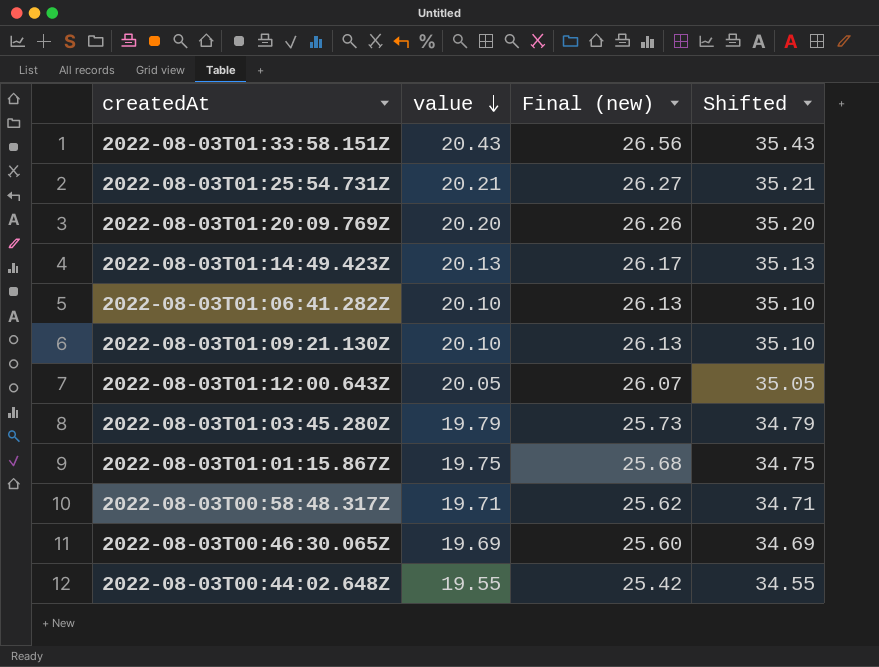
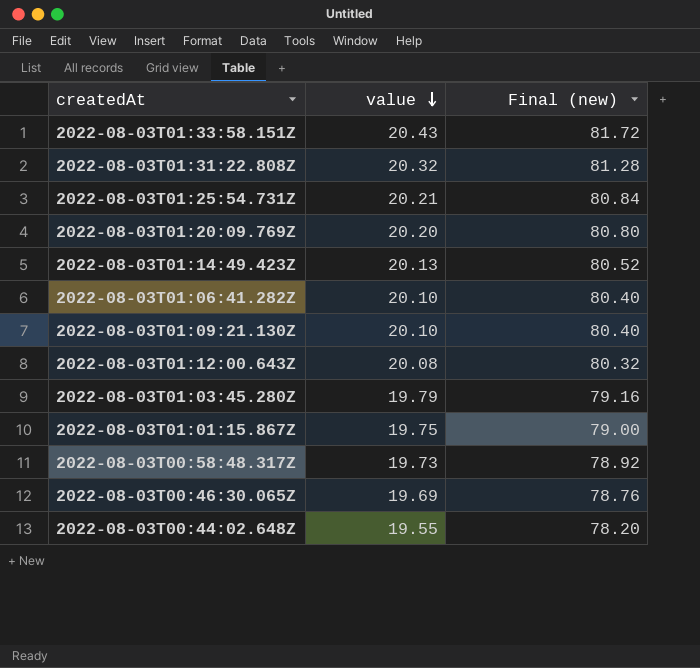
column Shifted | formula: [value] + 15 -> none
column Final (new) | formula: [value] * 1.3 -> [value] * 4
row 2022-08-03T01:31:22.808Z: none -> 20.32 | 81.28
2022-08-03T01:12:00.643Z | value: 20.05 -> 20.08
2022-08-03T00:58:48.317Z | value: 19.71 -> 19.73

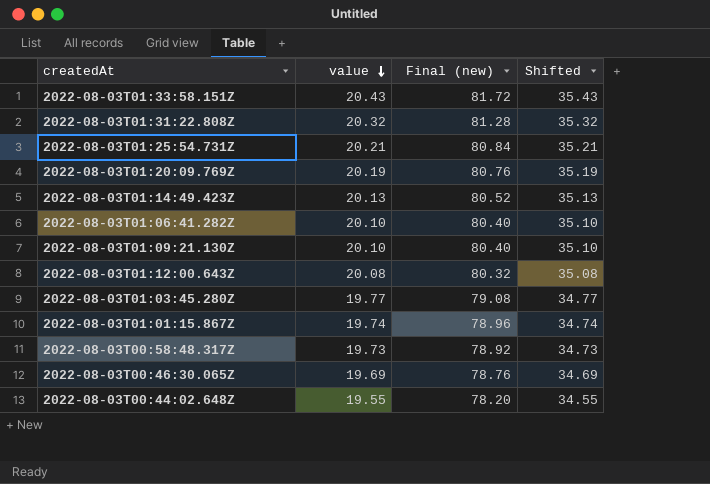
column Shifted | formula: none -> [value] + 15
2022-08-03T01:20:09.769Z | value: 20.20 -> 20.19
2022-08-03T01:20:09.769Z | Final (new): 80.80 -> 80.76
2022-08-03T01:03:45.280Z | value: 19.79 -> 19.77
2022-08-03T01:03:45.280Z | Final (new): 79.16 -> 79.08
2022-08-03T01:01:15.867Z | value: 19.75 -> 19.74
2022-08-03T01:01:15.867Z | Final (new): 79.00 -> 78.96

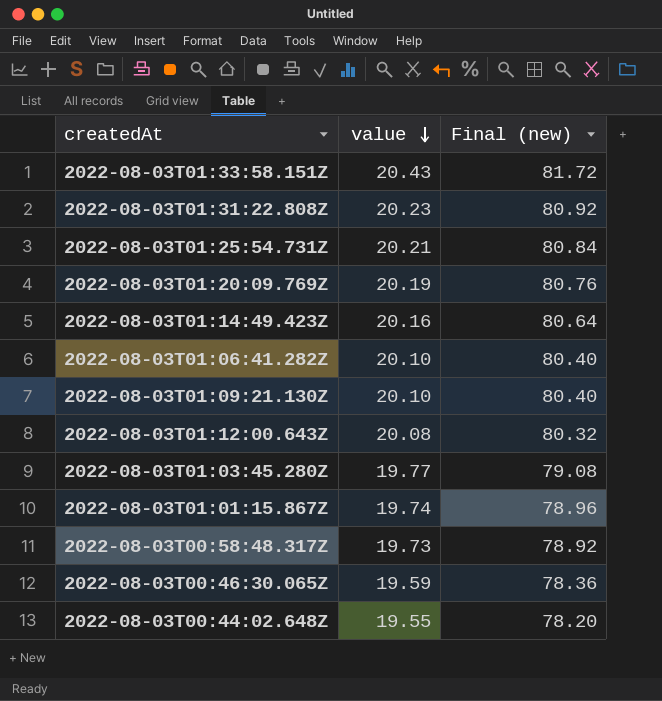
column Shifted | formula: [value] + 15 -> none
2022-08-03T01:31:22.808Z | value: 20.32 -> 20.23
2022-08-03T01:31:22.808Z | Final (new): 81.28 -> 80.92
2022-08-03T01:14:49.423Z | value: 20.13 -> 20.16
2022-08-03T01:14:49.423Z | Final (new): 80.52 -> 80.64
2022-08-03T00:46:30.065Z | value: 19.69 -> 19.59
2022-08-03T00:46:30.065Z | Final (new): 78.76 -> 78.36

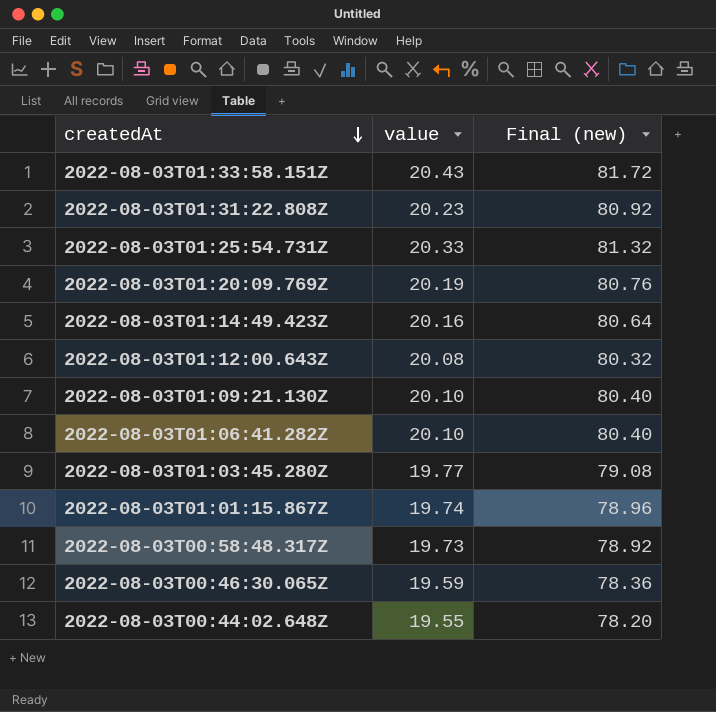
row order: value descending -> createdAt descending
2022-08-03T01:25:54.731Z | value: 20.21 -> 20.33
2022-08-03T01:25:54.731Z | Final (new): 80.84 -> 81.32

